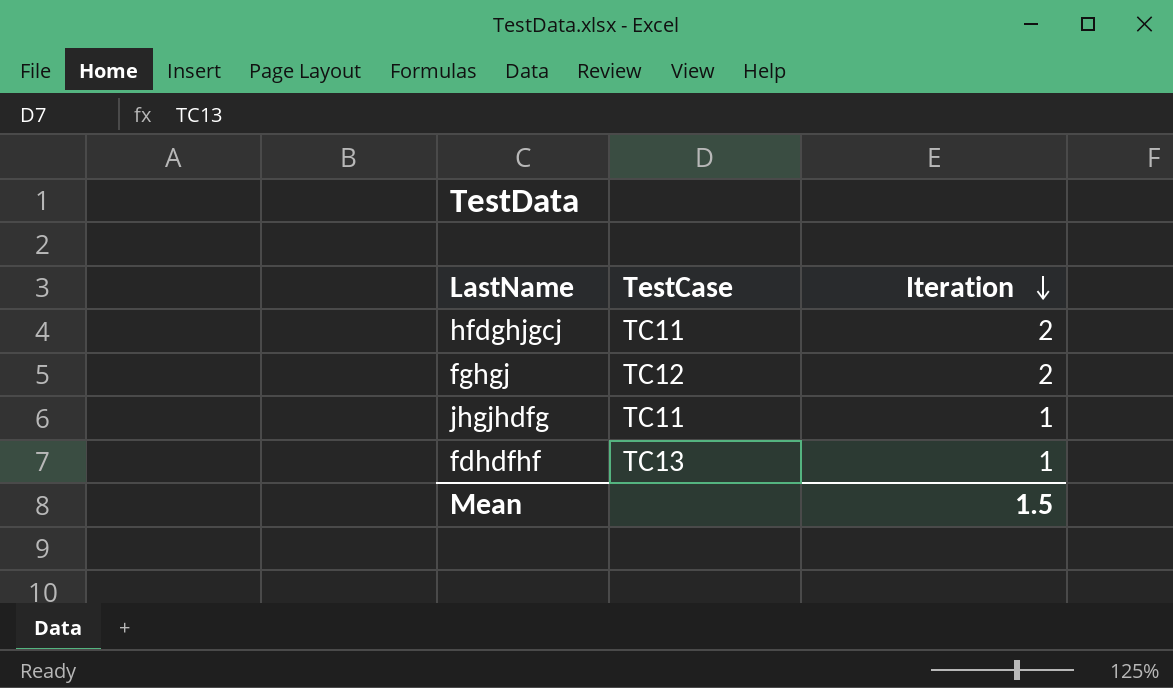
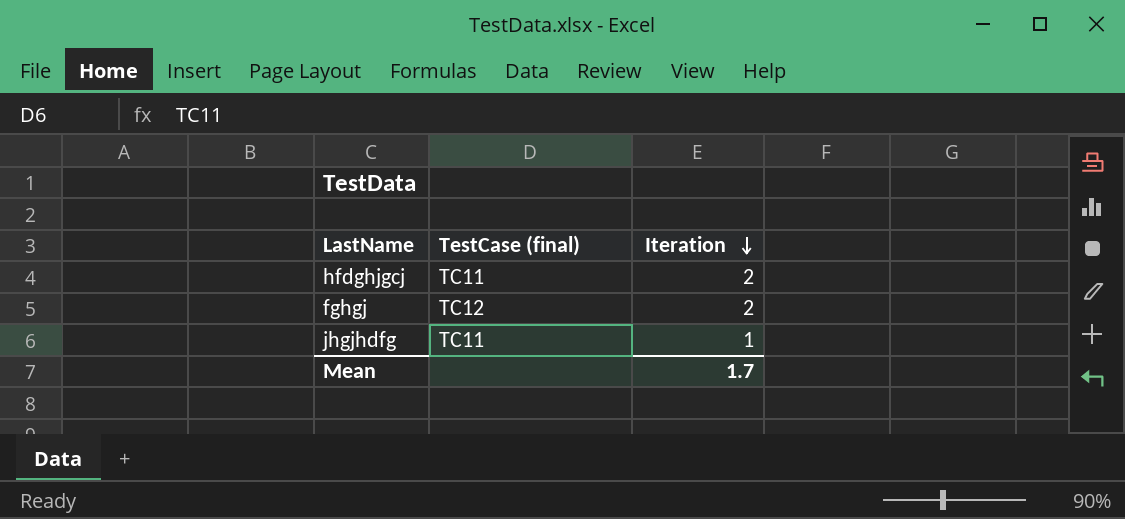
column name: TestCase -> TestCase (final)
row fdhdfhf: TC13 | 1 -> none
Mean | Iteration: 1.5 -> 1.7

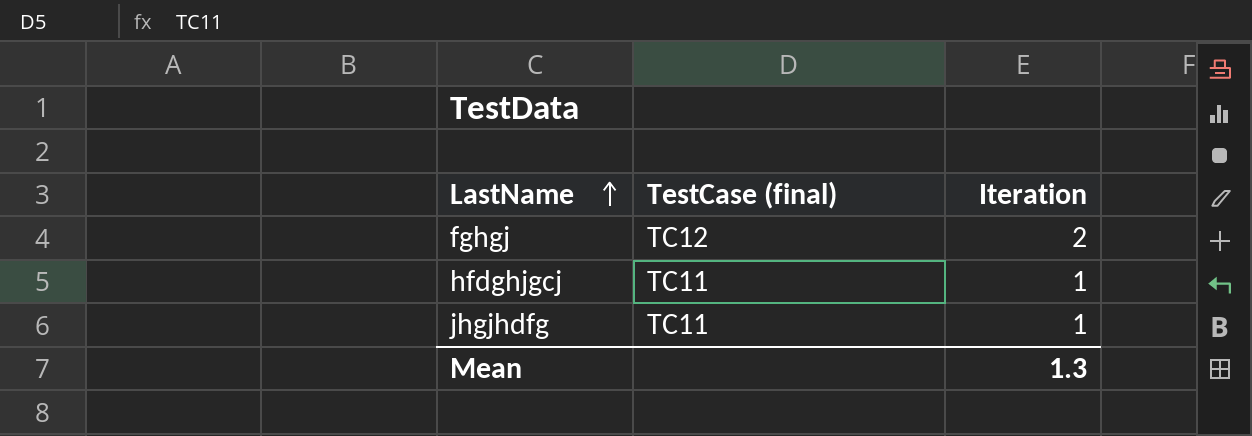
row order: Iteration descending -> LastName ascending
hfdghjgcj | Iteration: 2 -> 1
Mean | Iteration: 1.7 -> 1.3

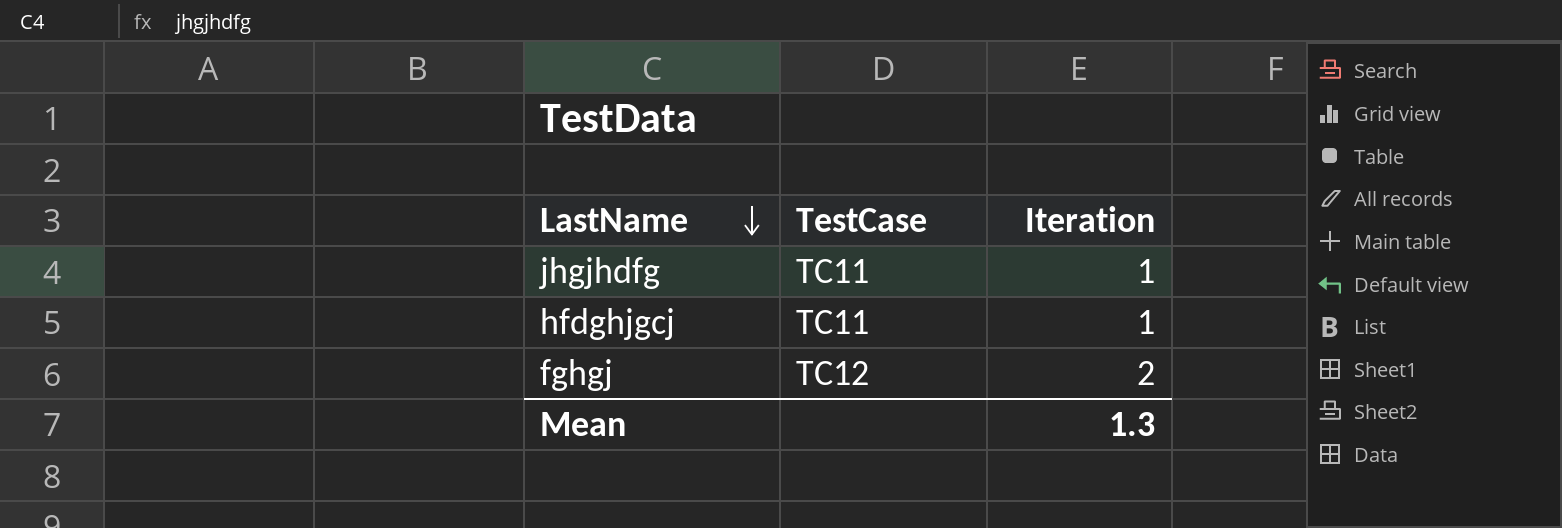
row order: LastName ascending -> LastName descending
column name: TestCase (final) -> TestCase

